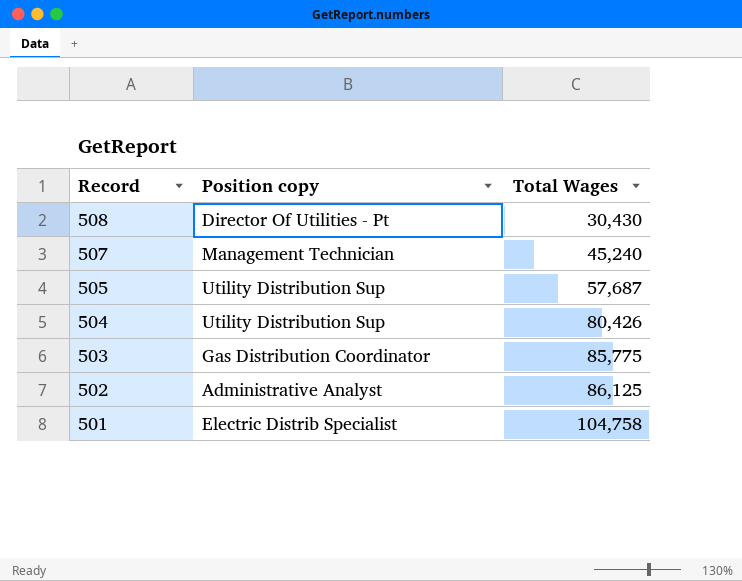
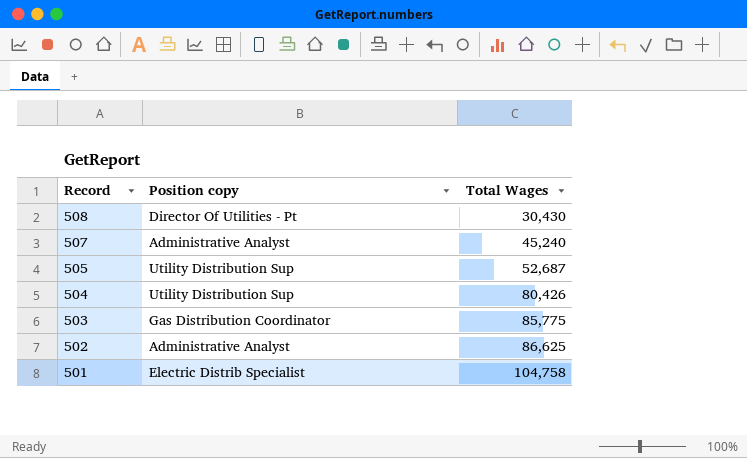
507 | Position copy: Management Technician -> Administrative Analyst
505 | Total Wages: 57,687 -> 52,687
502 | Total Wages: 86,125 -> 86,625

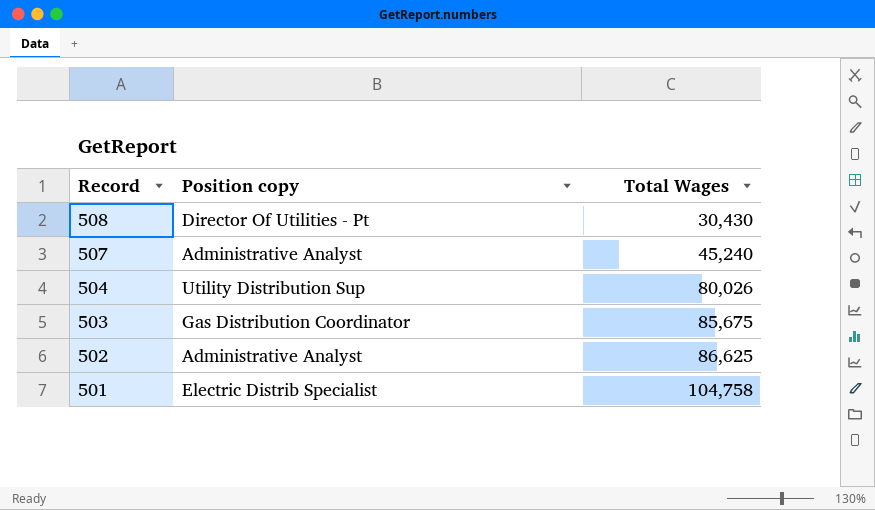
row 505: Utility Distribution Sup | 52,687 -> none
504 | Total Wages: 80,426 -> 80,026
503 | Total Wages: 85,775 -> 85,675

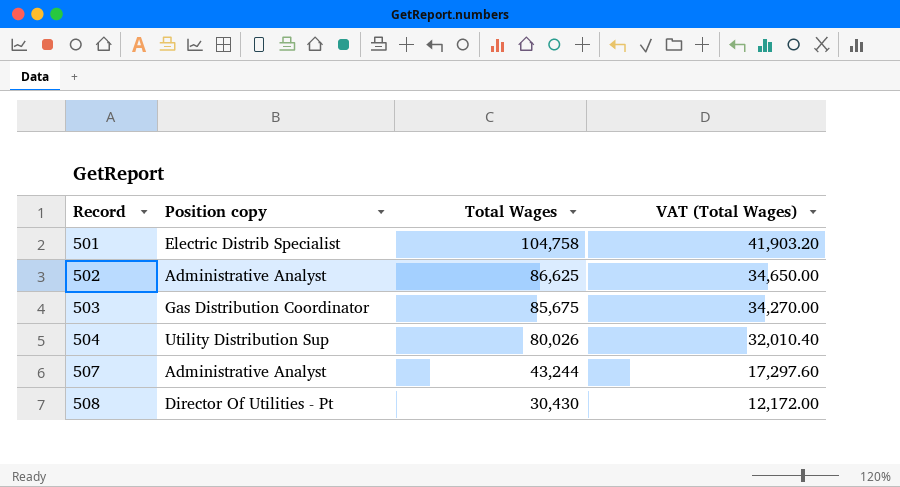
row order: Record descending -> Record ascending
column VAT (Total Wages) | formula: none -> [Total Wages] * 0.4
507 | Total Wages: 45,240 -> 43,244

